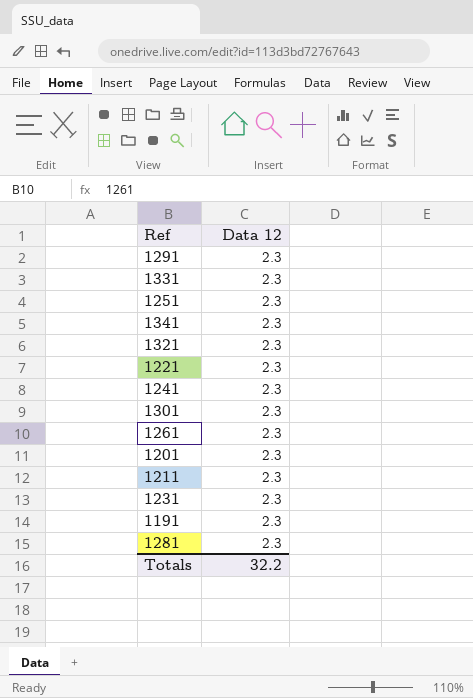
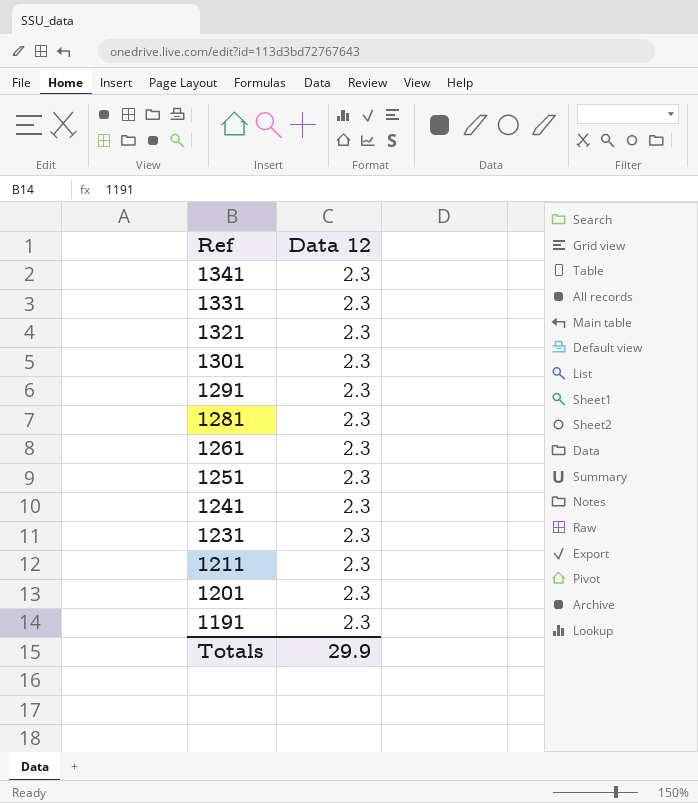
row order: none -> Ref descending
row 1221: 2.3 -> none
Totals | Data 12: 32.2 -> 29.9

